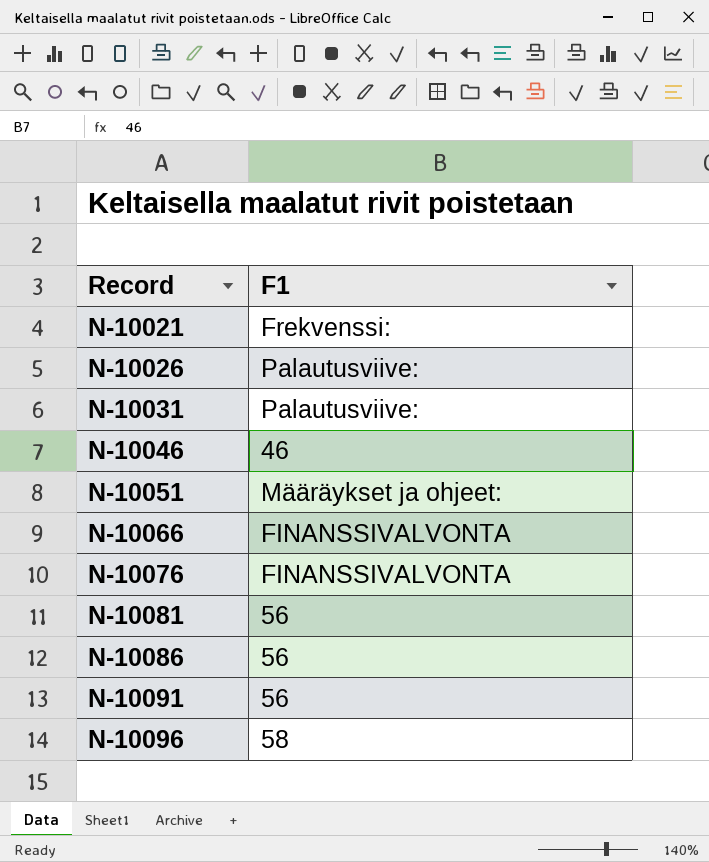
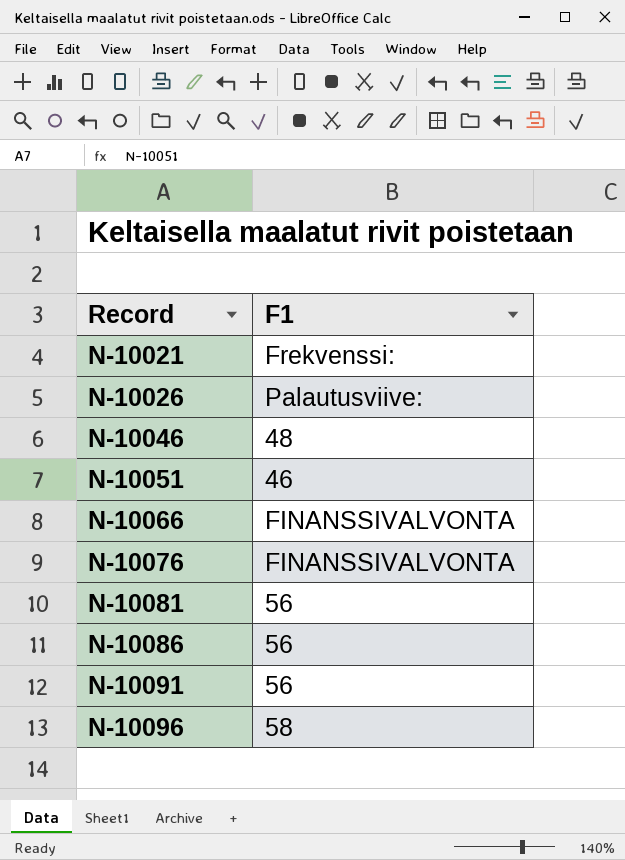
row N-10031: Palautusviive: -> none
N-10046 | F1: 46 -> 48
N-10051 | F1: Määräykset ja ohjeet: -> 46

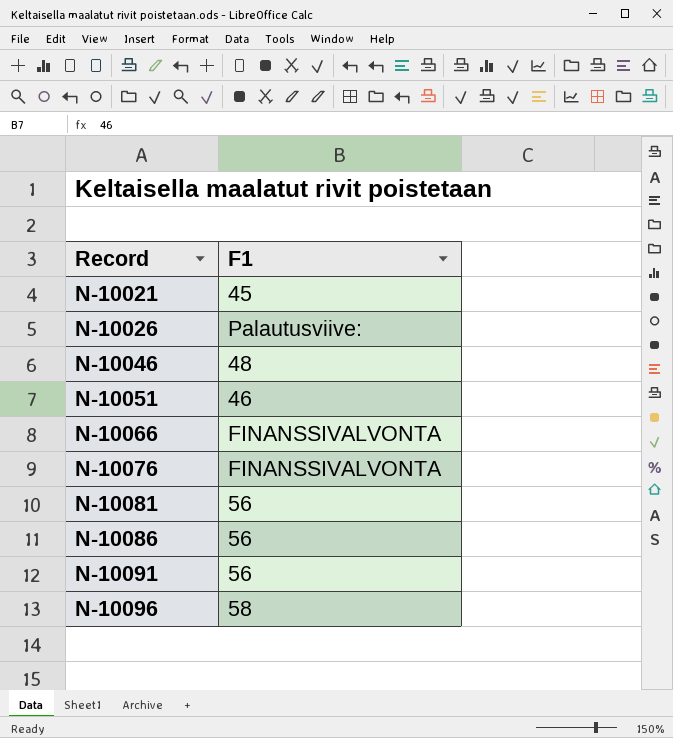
N-10021 | F1: Frekvenssi: -> 45

